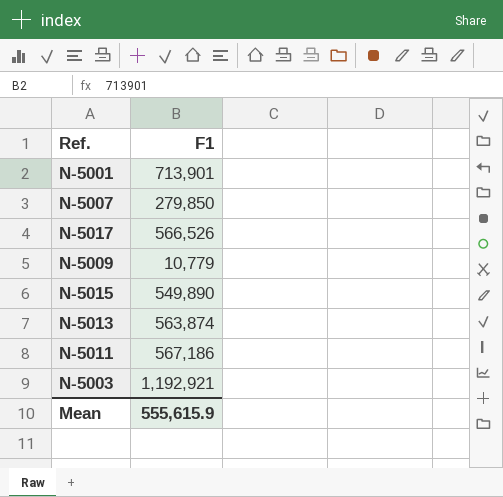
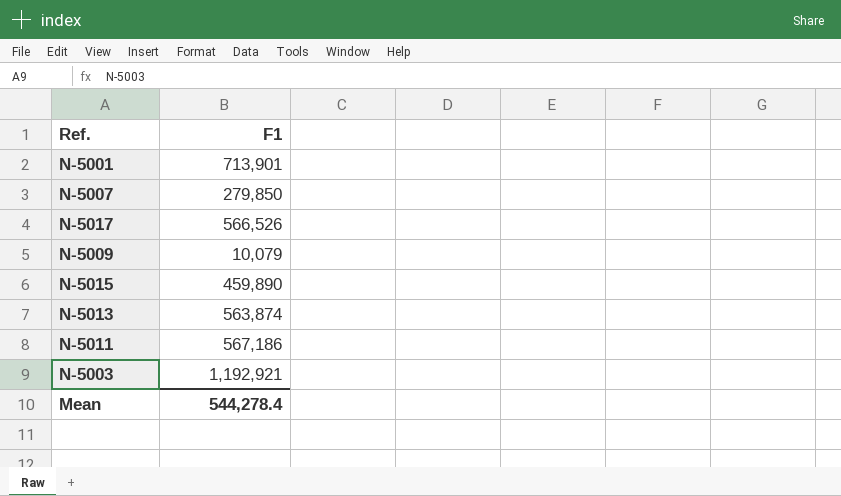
N-5009 | F1: 10,779 -> 10,079
N-5015 | F1: 549,890 -> 459,890
Mean | F1: 555,615.9 -> 544,278.4

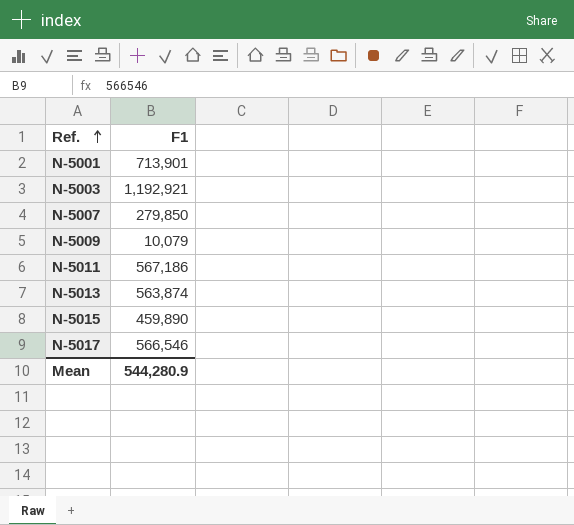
row order: none -> Ref. ascending
N-5017 | F1: 566,526 -> 566,546
Mean | F1: 544,278.4 -> 544,280.9

